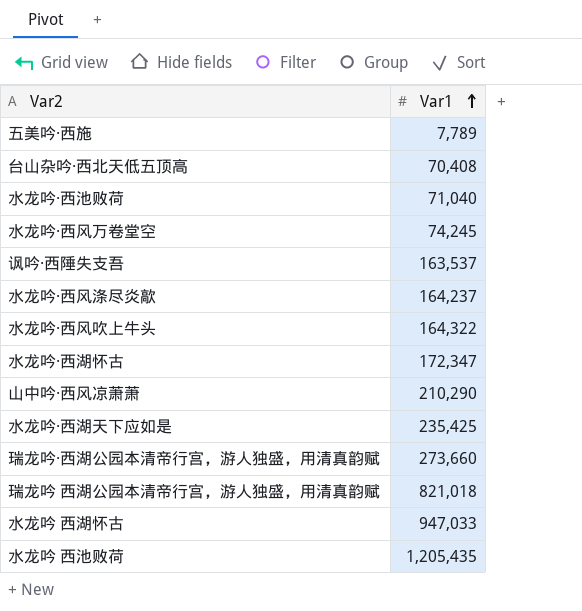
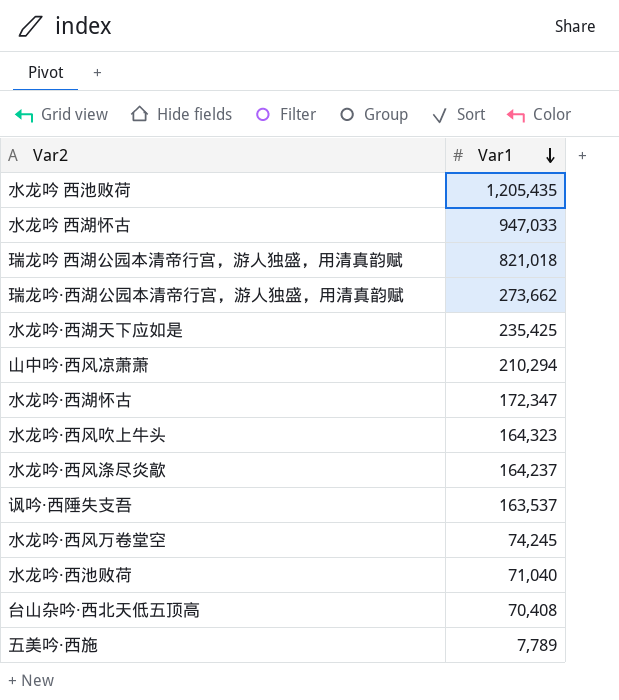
row order: Var1 ascending -> Var1 descending
瑞龙吟·西湖公园本清帝行宫，游人独盛，用清真韵赋 | Var1: 273,660 -> 273,662
山中吟·西风凉萧萧 | Var1: 210,290 -> 210,294
水龙吟·西风吹上牛头 | Var1: 164,322 -> 164,323

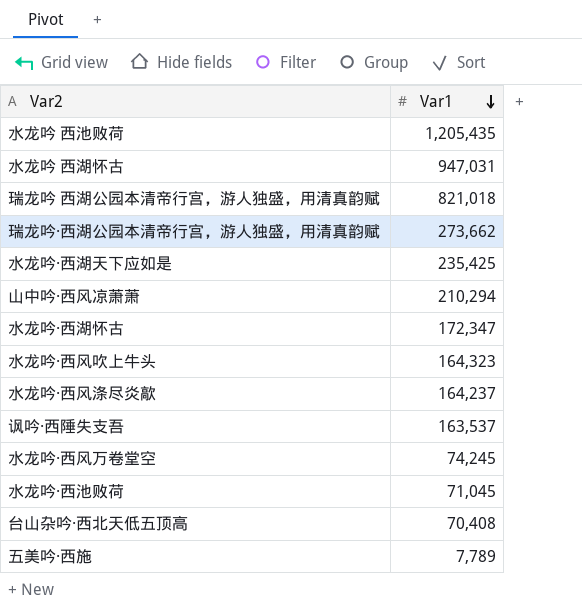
水龙吟 西湖怀古 | Var1: 947,033 -> 947,031
水龙吟·西池败荷 | Var1: 71,040 -> 71,045

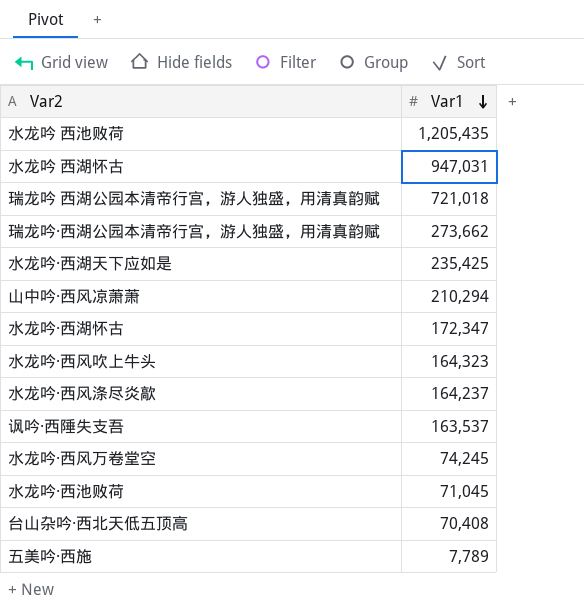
瑞龙吟 西湖公园本清帝行宫，游人独盛，用清真韵赋 | Var1: 821,018 -> 721,018

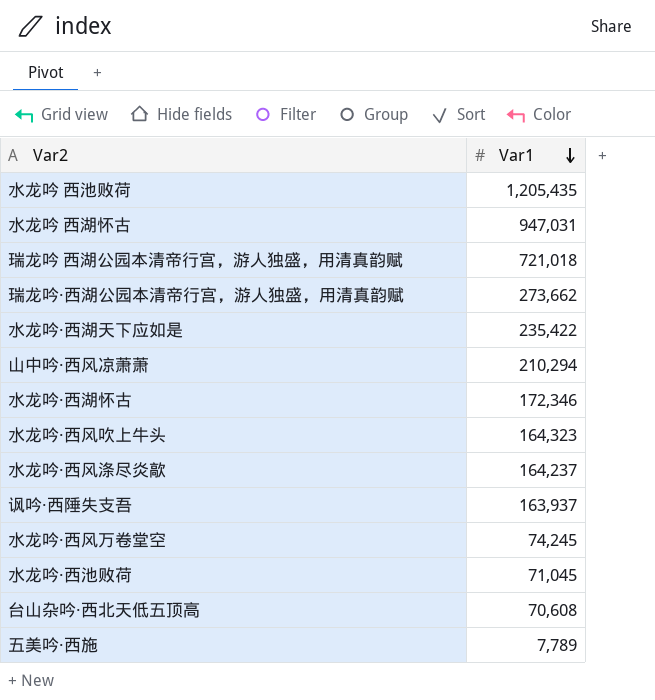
水龙吟·西湖天下应如是 | Var1: 235,425 -> 235,422
水龙吟·西湖怀古 | Var1: 172,347 -> 172,346
讽吟·西陲失支吾 | Var1: 163,537 -> 163,937
台山杂吟·西北天低五顶高 | Var1: 70,408 -> 70,608

